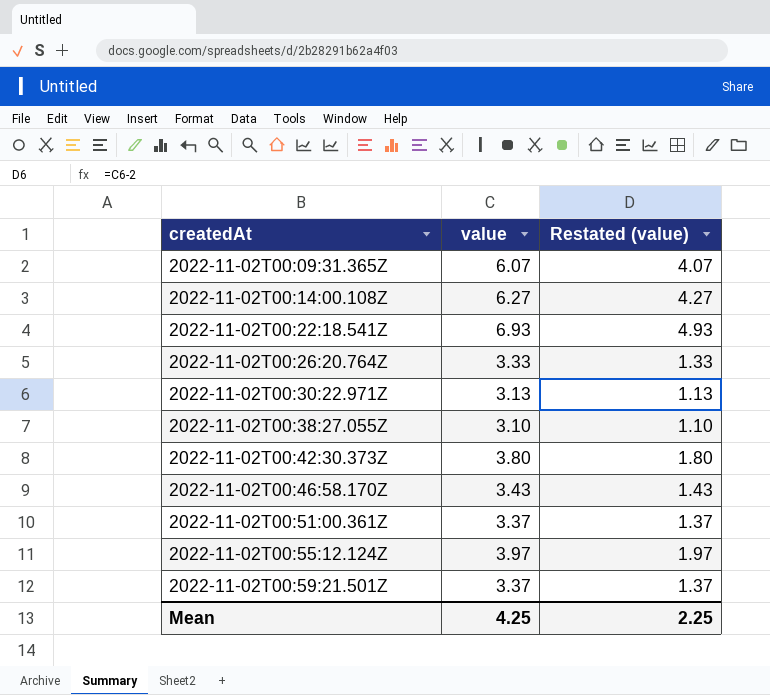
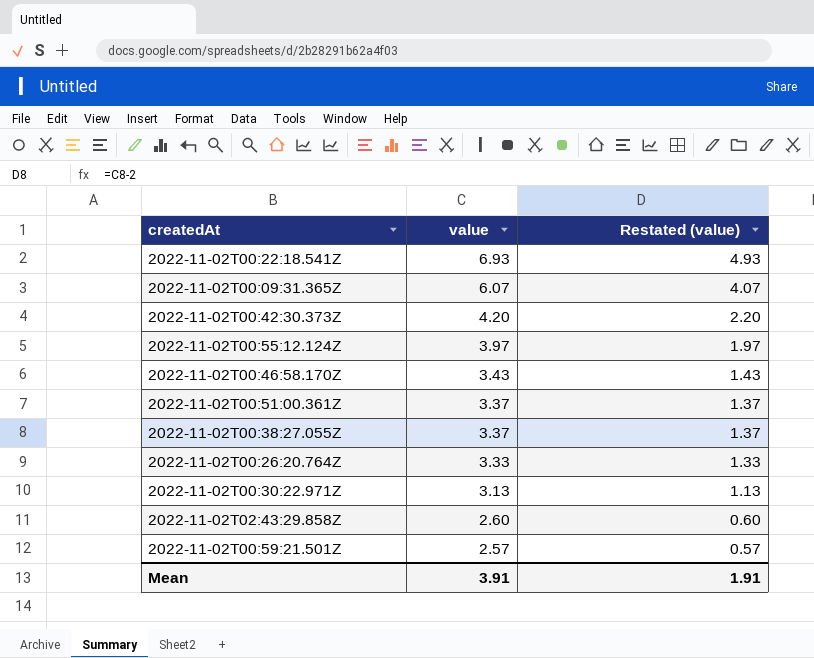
row order: createdAt ascending -> value descending
row 2022-11-02T00:14:00.108Z: 6.27 | 4.27 -> none
2022-11-02T00:42:30.373Z | value: 3.80 -> 4.20
2022-11-02T00:42:30.373Z | Restated (value): 1.80 -> 2.20
2022-11-02T00:38:27.055Z | value: 3.10 -> 3.37
2022-11-02T00:38:27.055Z | Restated (value): 1.10 -> 1.37
row 2022-11-02T02:43:29.858Z: none -> 2.60 | 0.60
2022-11-02T00:59:21.501Z | value: 3.37 -> 2.57
2022-11-02T00:59:21.501Z | Restated (value): 1.37 -> 0.57
Mean | value: 4.25 -> 3.91
Mean | Restated (value): 2.25 -> 1.91

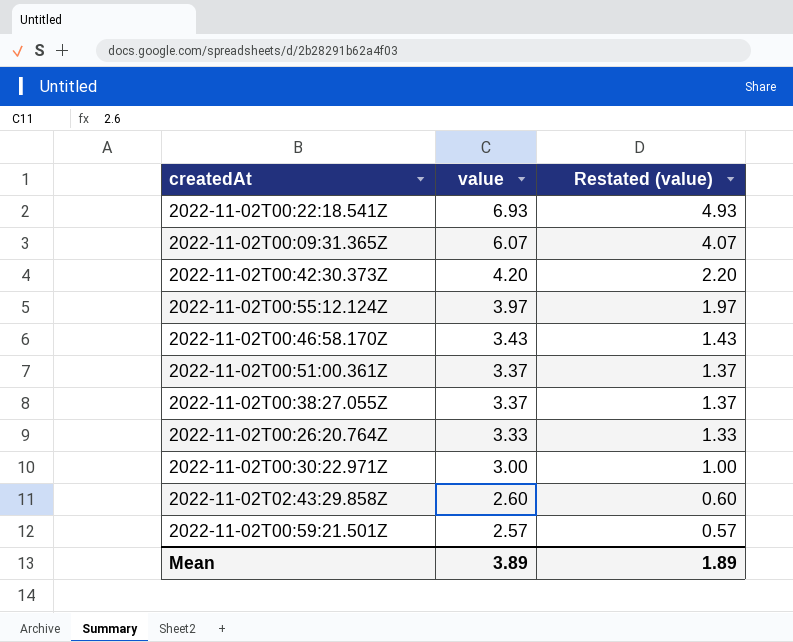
2022-11-02T00:30:22.971Z | value: 3.13 -> 3.00
2022-11-02T00:30:22.971Z | Restated (value): 1.13 -> 1.00
Mean | value: 3.91 -> 3.89
Mean | Restated (value): 1.91 -> 1.89

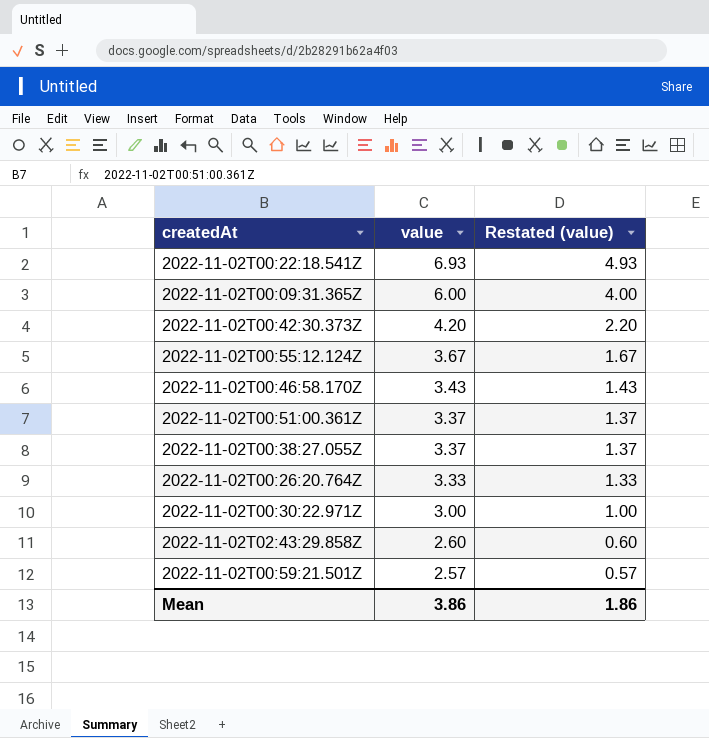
2022-11-02T00:09:31.365Z | value: 6.07 -> 6.00
2022-11-02T00:09:31.365Z | Restated (value): 4.07 -> 4.00
2022-11-02T00:55:12.124Z | value: 3.97 -> 3.67
2022-11-02T00:55:12.124Z | Restated (value): 1.97 -> 1.67
Mean | value: 3.89 -> 3.86
Mean | Restated (value): 1.89 -> 1.86

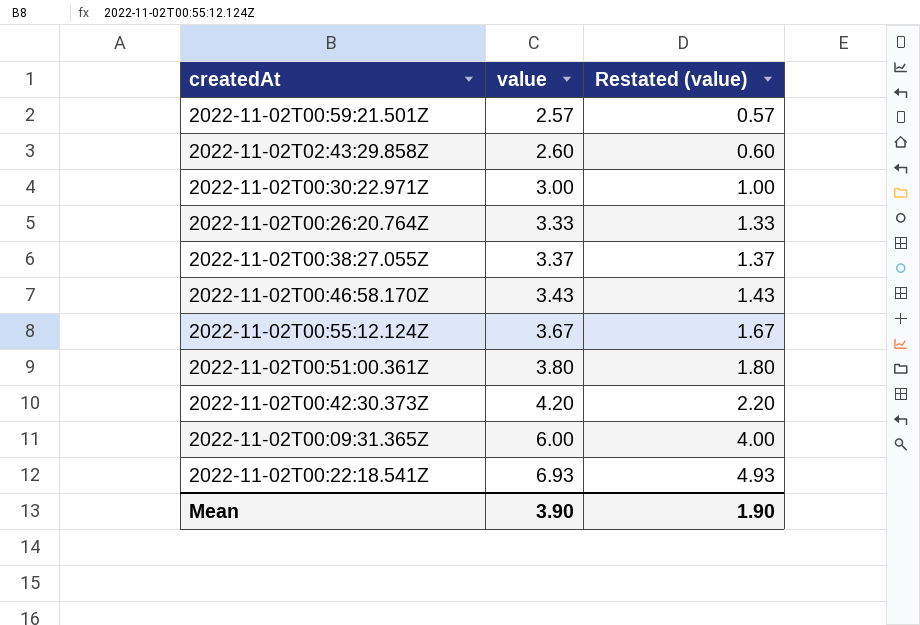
row order: value descending -> value ascending
2022-11-02T00:51:00.361Z | value: 3.37 -> 3.80
2022-11-02T00:51:00.361Z | Restated (value): 1.37 -> 1.80
Mean | value: 3.86 -> 3.90
Mean | Restated (value): 1.86 -> 1.90

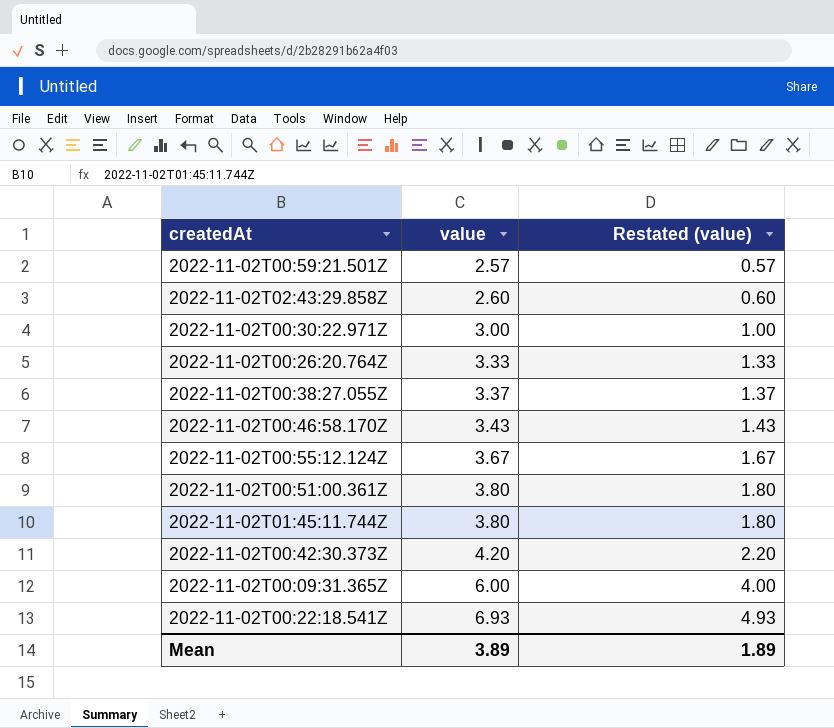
row 2022-11-02T01:45:11.744Z: none -> 3.80 | 1.80
Mean | value: 3.90 -> 3.89
Mean | Restated (value): 1.90 -> 1.89

